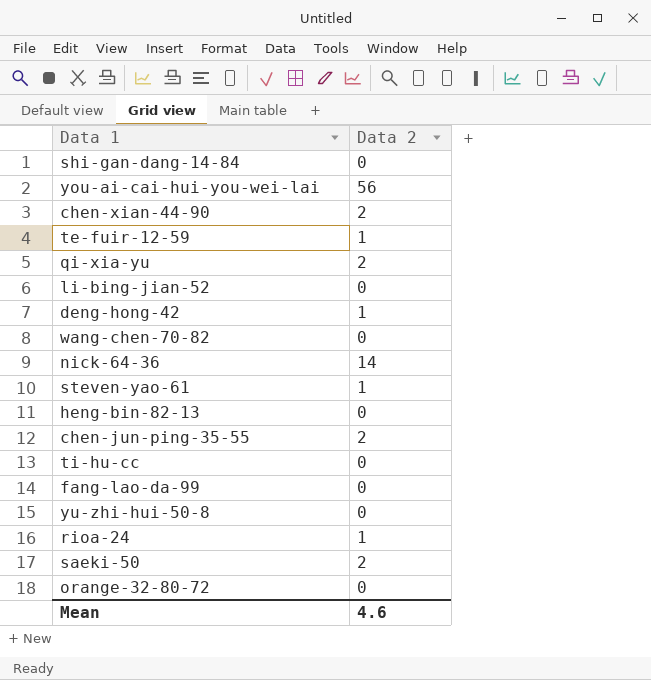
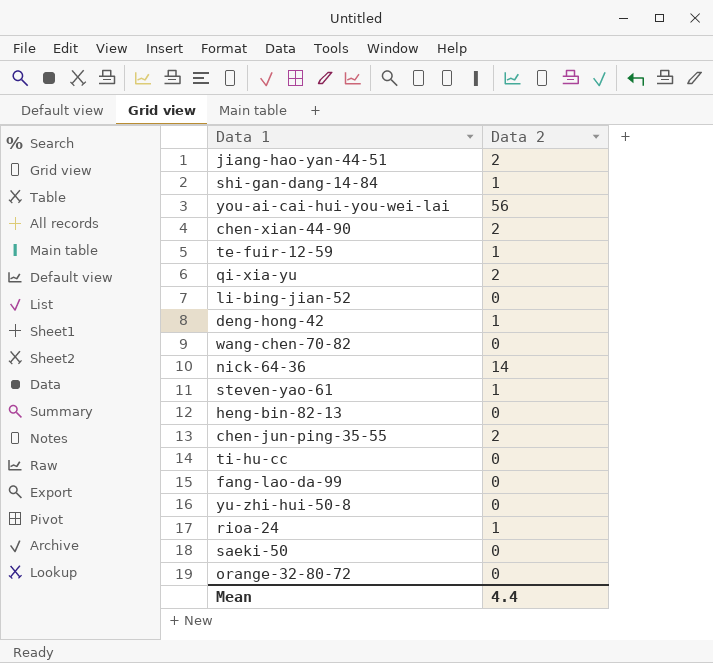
row jiang-hao-yan-44-51: none -> 2
shi-gan-dang-14-84 | Data 2: 0 -> 1
saeki-50 | Data 2: 2 -> 0
Mean | Data 2: 4.6 -> 4.4

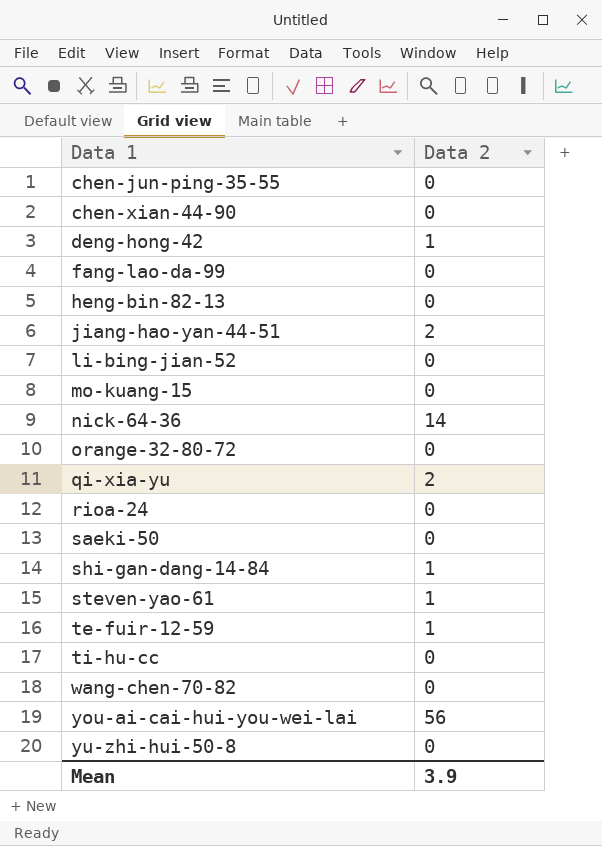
row order: none -> Data 1 ascending
chen-jun-ping-35-55 | Data 2: 2 -> 0
chen-xian-44-90 | Data 2: 2 -> 0
row mo-kuang-15: none -> 0
rioa-24 | Data 2: 1 -> 0
Mean | Data 2: 4.4 -> 3.9

